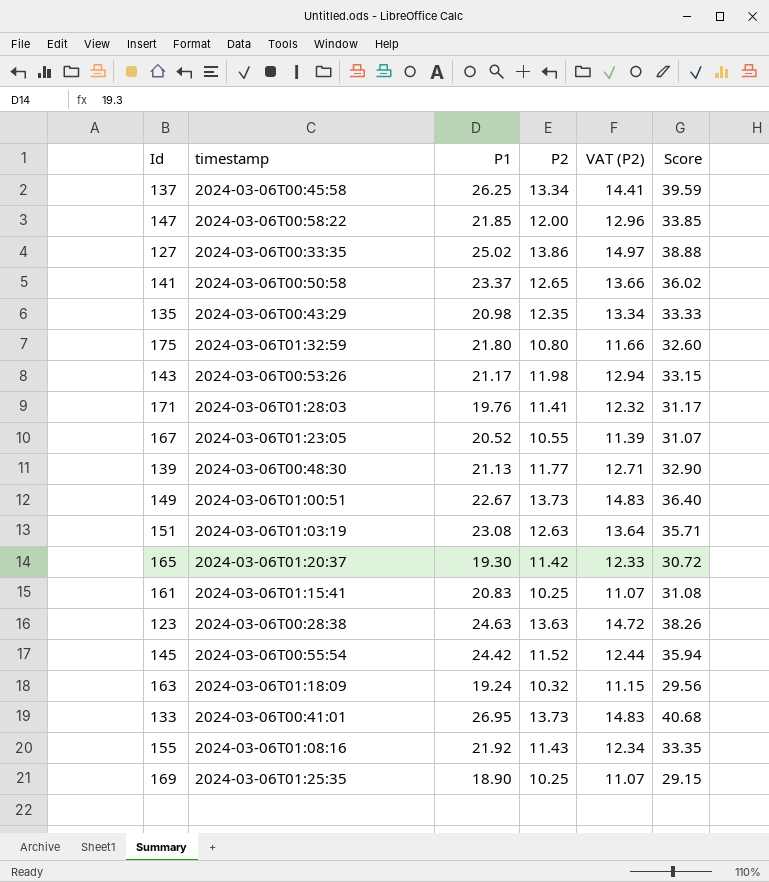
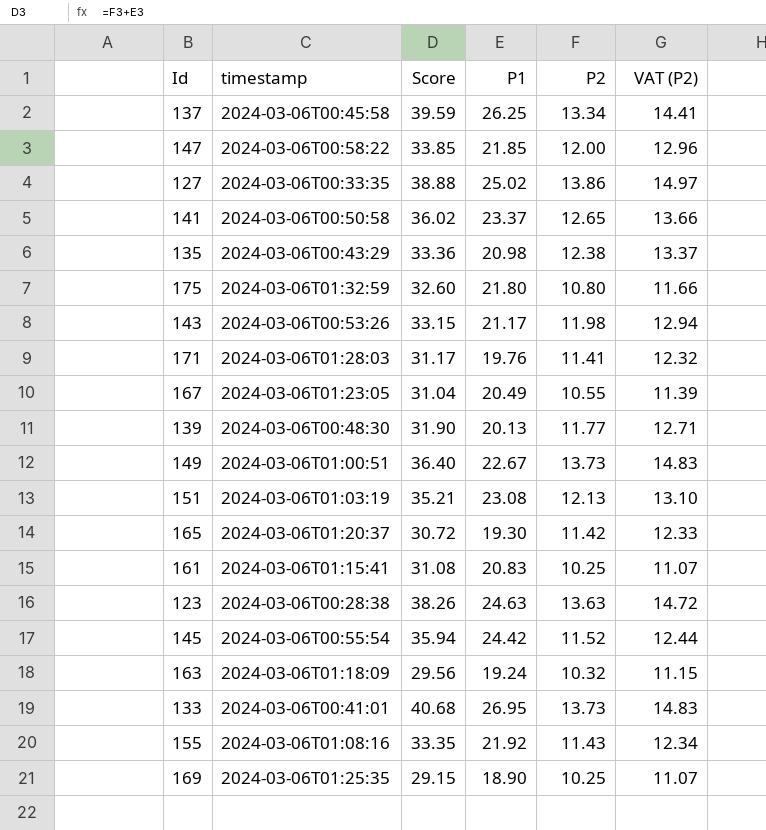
column Score | position: 6 -> 3
135 | Score: 33.33 -> 33.36
135 | P2: 12.35 -> 12.38
135 | VAT (P2): 13.34 -> 13.37
167 | Score: 31.07 -> 31.04
167 | P1: 20.52 -> 20.49
139 | Score: 32.90 -> 31.90
139 | P1: 21.13 -> 20.13
151 | Score: 35.71 -> 35.21
151 | P2: 12.63 -> 12.13
151 | VAT (P2): 13.64 -> 13.10

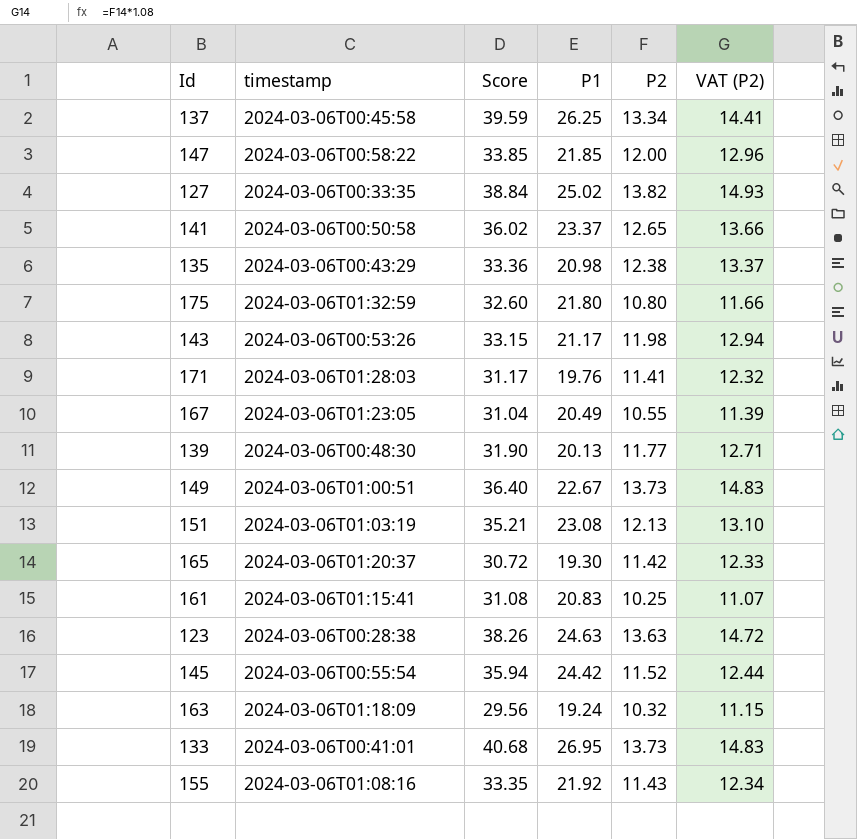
row 169: 2024-03-06T01:25:35 | 29.15 | 18.90 | 10.25 | 11.07 -> none
127 | Score: 38.88 -> 38.84
127 | P2: 13.86 -> 13.82
127 | VAT (P2): 14.97 -> 14.93

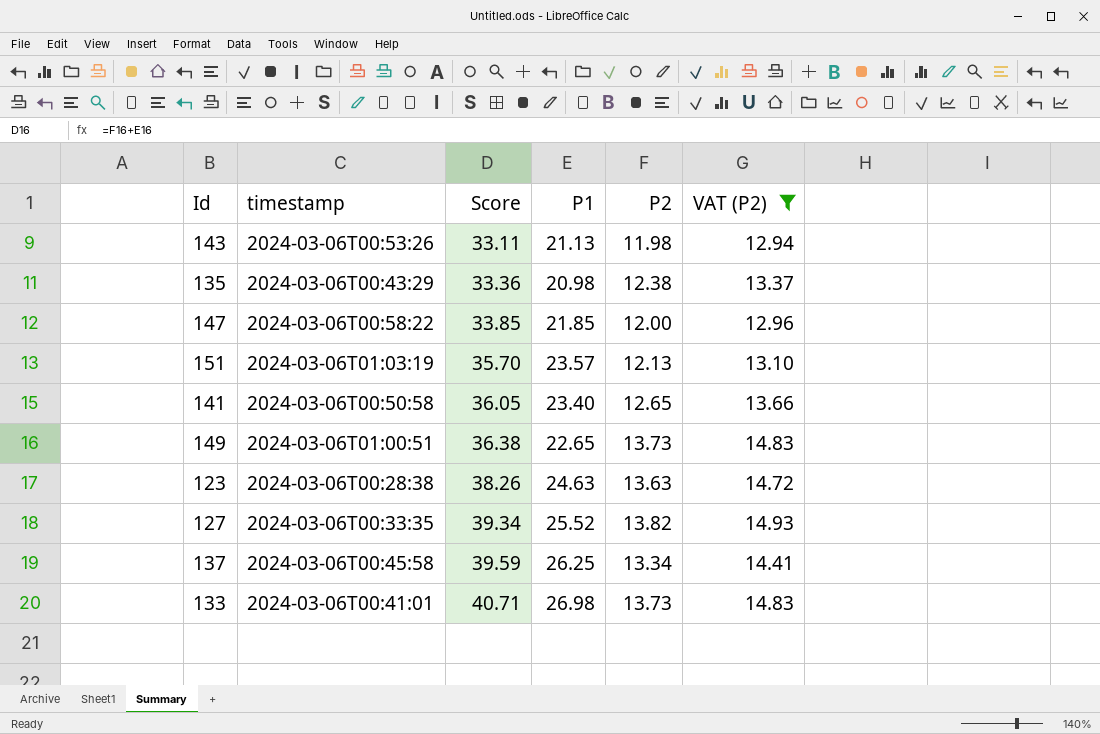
filter: none -> VAT (P2) >= 12.94
row order: none -> Score ascending
143 | Score: 33.15 -> 33.11
143 | P1: 21.17 -> 21.13
151 | Score: 35.21 -> 35.70
151 | P1: 23.08 -> 23.57
141 | Score: 36.02 -> 36.05
141 | P1: 23.37 -> 23.40
149 | Score: 36.40 -> 36.38
149 | P1: 22.67 -> 22.65
127 | Score: 38.84 -> 39.34
127 | P1: 25.02 -> 25.52
133 | Score: 40.68 -> 40.71
133 | P1: 26.95 -> 26.98

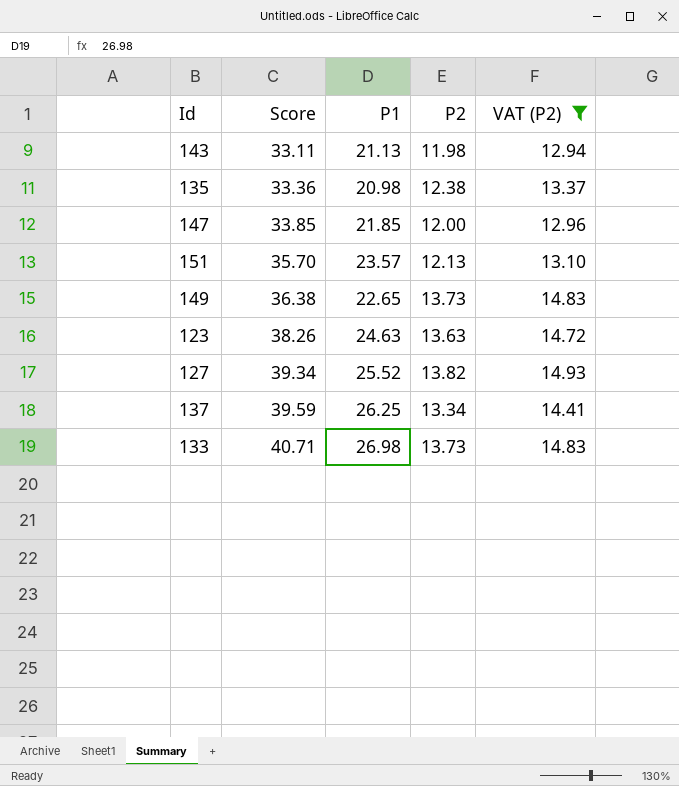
column timestamp | position: 2 -> none
row 141: 2024-03-06T00:50:58 | 36.05 | 23.40 | 12.65 | 13.66 -> none

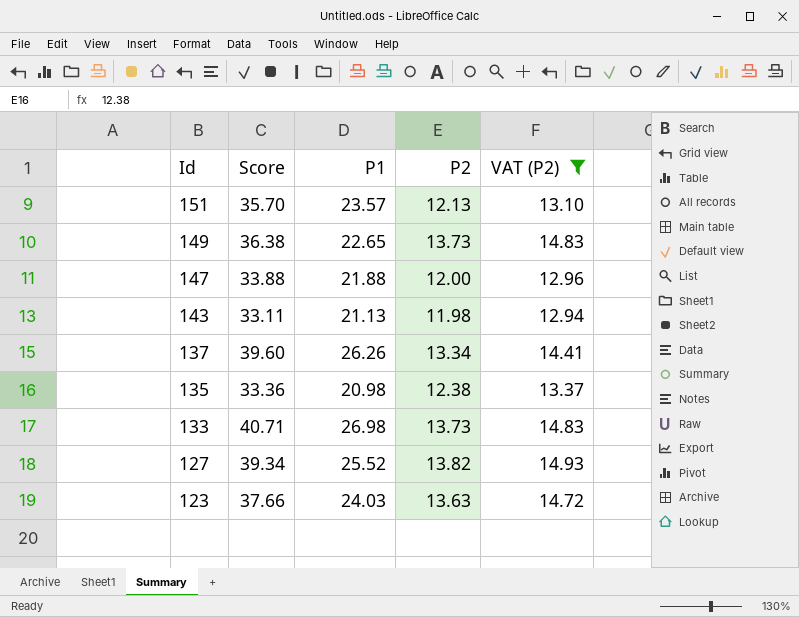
row order: Score ascending -> Id descending
147 | Score: 33.85 -> 33.88
147 | P1: 21.85 -> 21.88
137 | Score: 39.59 -> 39.60
137 | P1: 26.25 -> 26.26
123 | Score: 38.26 -> 37.66
123 | P1: 24.63 -> 24.03

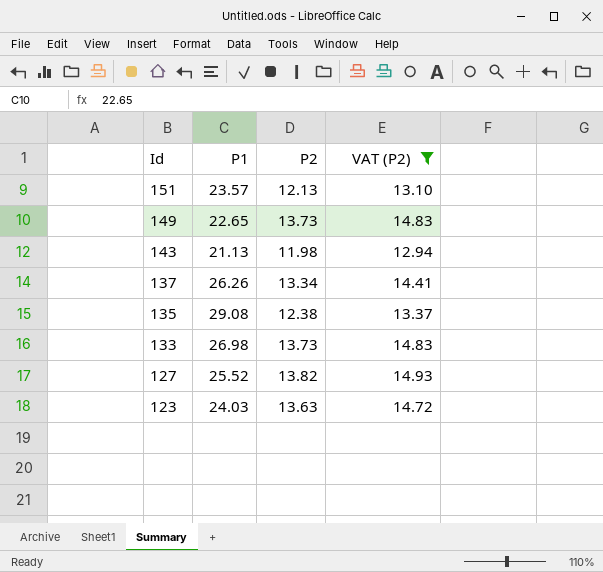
column Score | formula: [P1] + [P2] -> none
row 147: 33.88 | 21.88 | 12.00 | 12.96 -> none
135 | P1: 20.98 -> 29.08

